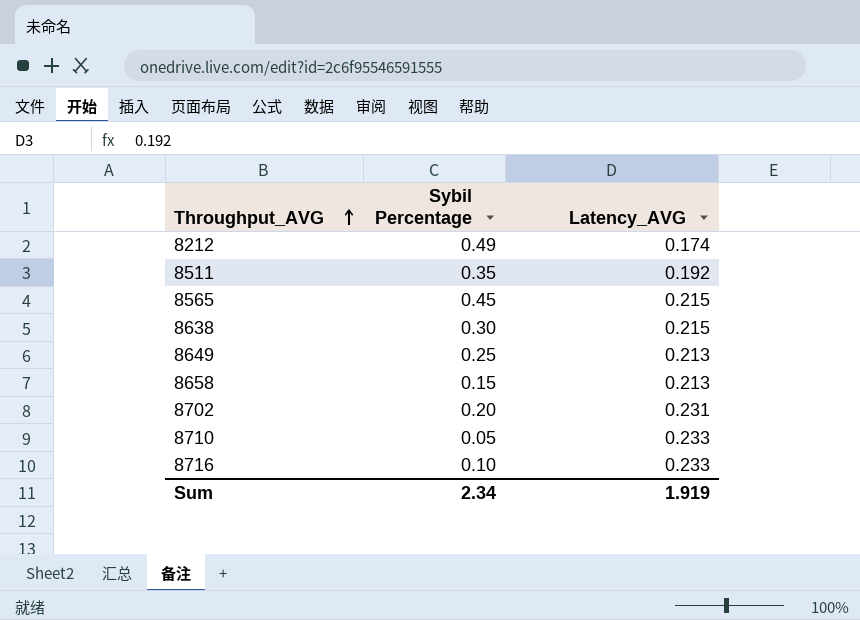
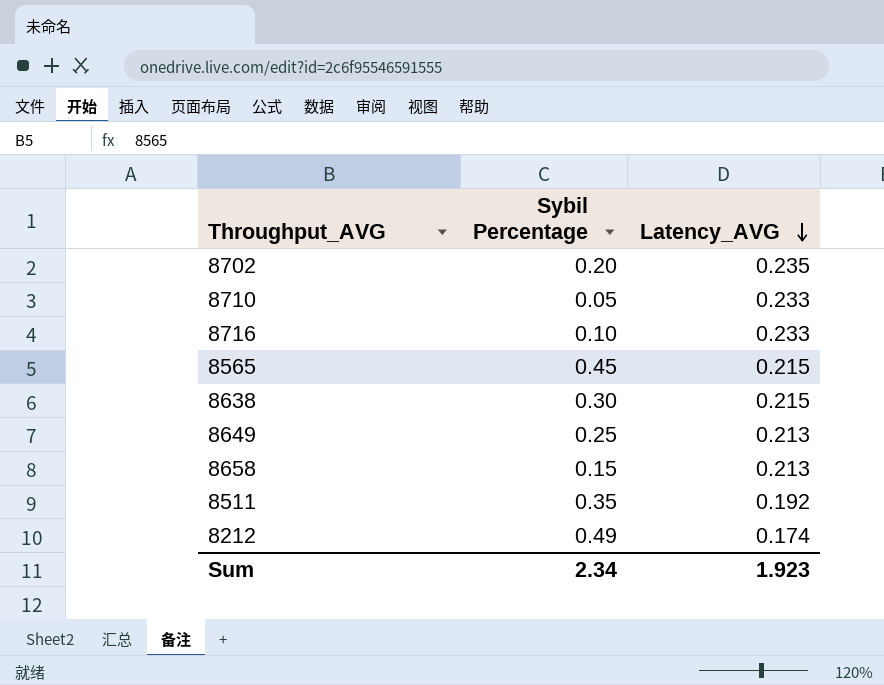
row order: Throughput_AVG ascending -> Latency_AVG descending
8702 | Latency_AVG: 0.231 -> 0.235
Sum | Latency_AVG: 1.919 -> 1.923

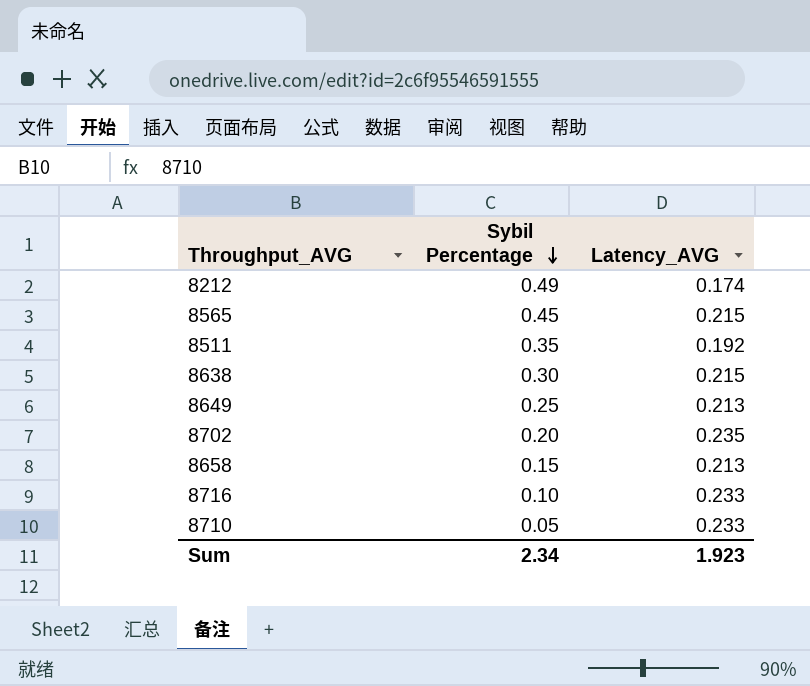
row order: Latency_AVG descending -> Sybil Percentage descending

